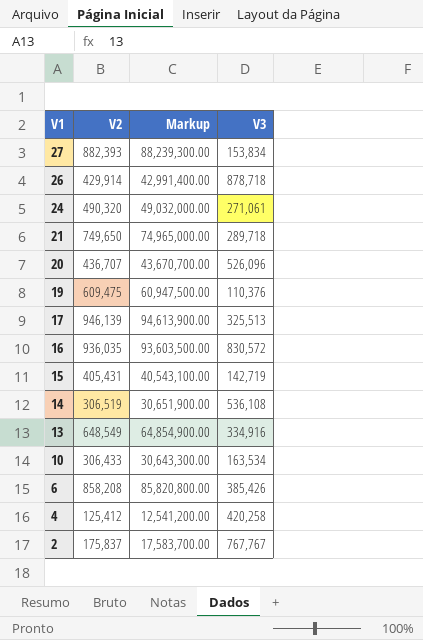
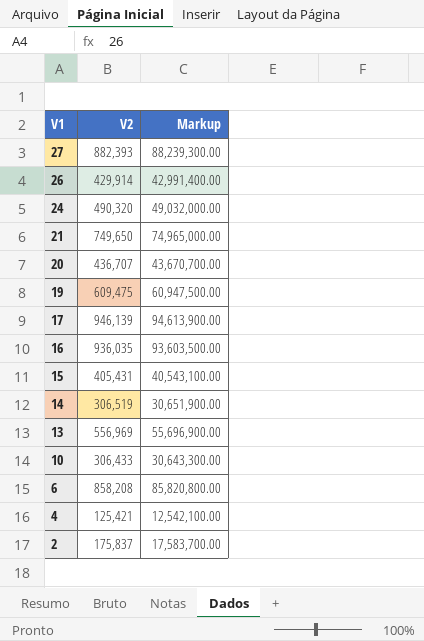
column V3 | position: 4 -> none
13 | V2: 648,549 -> 556,969
13 | Markup: 64,854,900.00 -> 55,696,900.00
4 | V2: 125,412 -> 125,421
4 | Markup: 12,541,200.00 -> 12,542,100.00

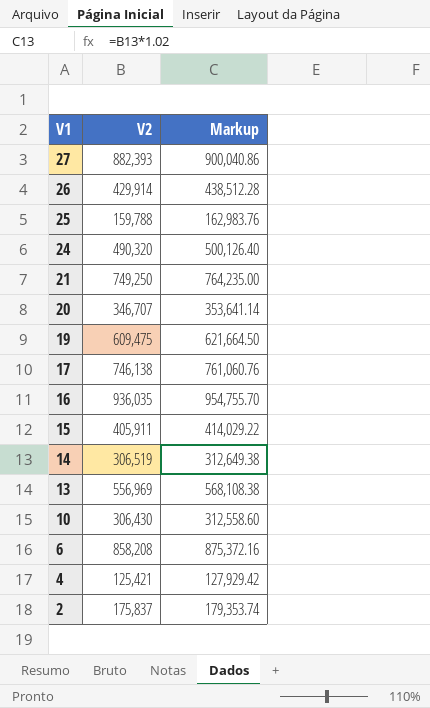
column Markup | formula: [V2] * 100 -> [V2] * 1.02
row 25: none -> 159,788 | 162,983.76
21 | V2: 749,650 -> 749,250
20 | V2: 436,707 -> 346,707
17 | V2: 946,139 -> 746,138
15 | V2: 405,431 -> 405,911
10 | V2: 306,433 -> 306,430

